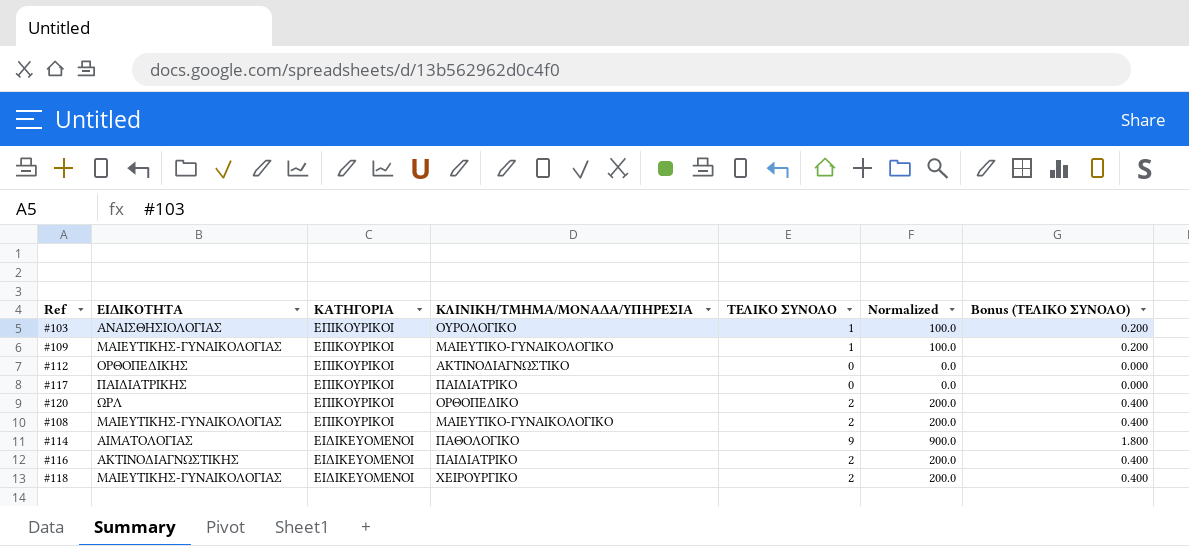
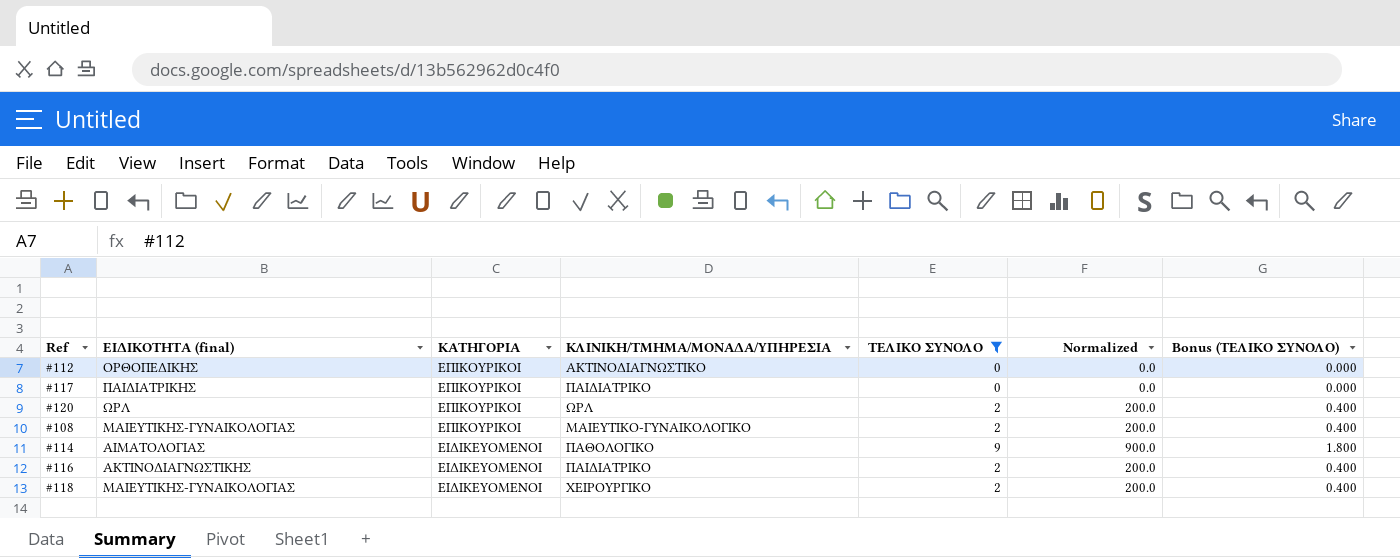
filter: none -> ΤΕΛΙΚΟ ΣΥΝΟΛΟ != 1
column name: ΕΙΔΙΚΟΤΗΤΑ -> ΕΙΔΙΚΟΤΗΤΑ (final)
#120 | ΚΛΙΝΙΚΗ/ΤΜΗΜΑ/ΜΟΝΑΔΑ/ΥΠΗΡΕΣΙΑ: ΟΡΘΟΠΕΔΙΚΟ -> ΩΡΛ

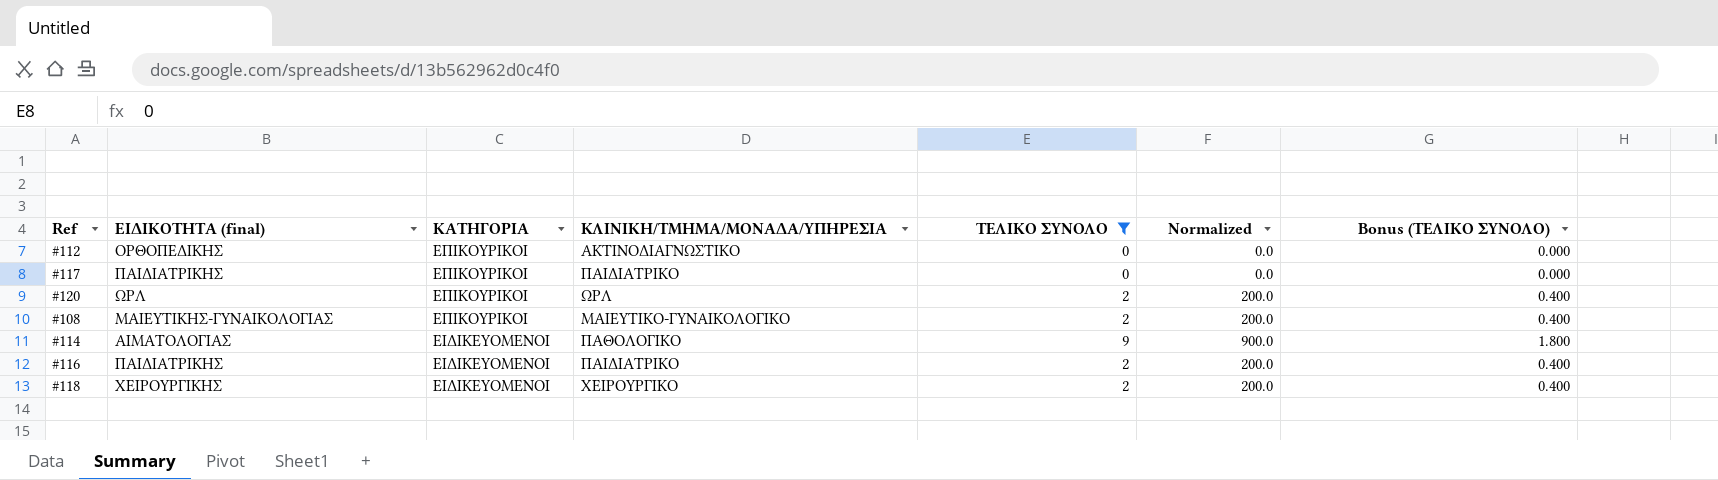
#116 | ΕΙΔΙΚΟΤΗΤΑ (final): ΑΚΤΙΝΟΔΙΑΓΝΩΣΤΙΚΗΣ -> ΠΑΙΔΙΑΤΡΙΚΗΣ
#118 | ΕΙΔΙΚΟΤΗΤΑ (final): ΜΑΙΕΥΤΙΚΗΣ-ΓΥΝΑΙΚΟΛΟΓΙΑΣ -> ΧΕΙΡΟΥΡΓΙΚΗΣ

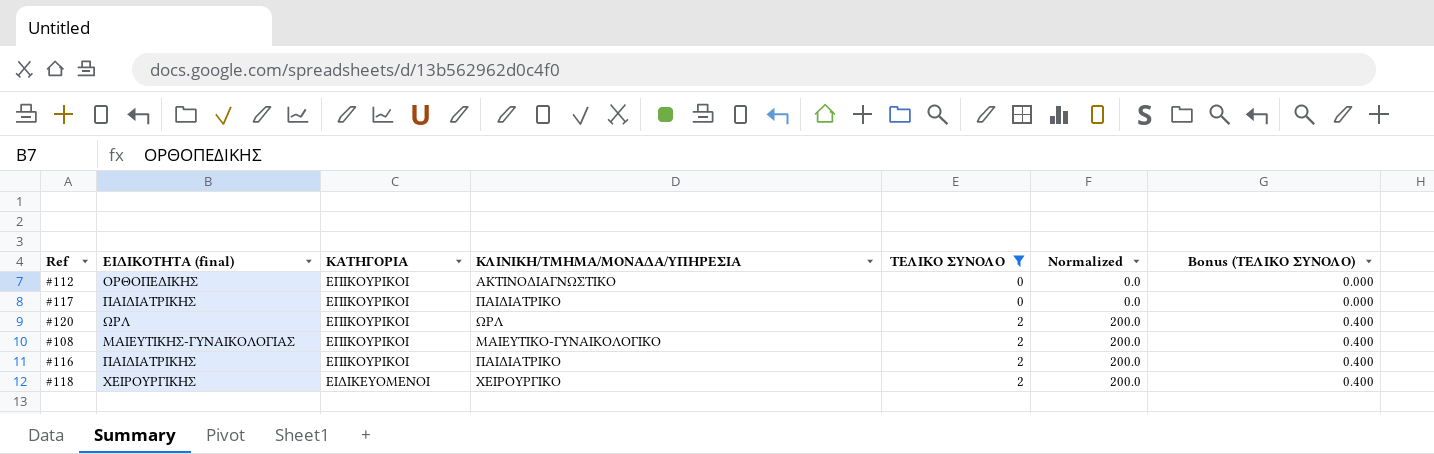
row #114: ΑΙΜΑΤΟΛΟΓΙΑΣ | ΕΙΔΙΚΕΥΟΜΕΝΟΙ | ΠΑΘΟΛΟΓΙΚΟ | 9 | 900.0 | 1.800 -> none
#116 | ΚΑΤΗΓΟΡΙΑ: ΕΙΔΙΚΕΥΟΜΕΝΟΙ -> ΕΠΙΚΟΥΡΙΚΟΙ

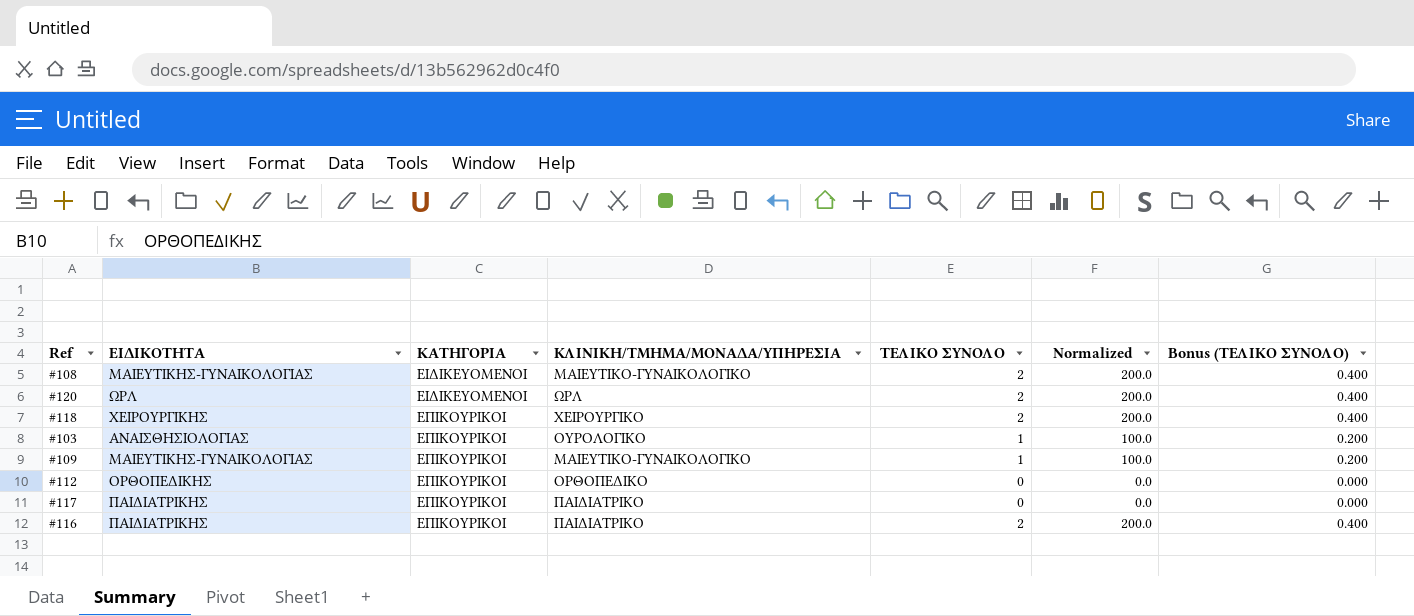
filter: ΤΕΛΙΚΟ ΣΥΝΟΛΟ != 1 -> none
row order: ΚΑΤΗΓΟΡΙΑ descending -> ΚΑΤΗΓΟΡΙΑ ascending
column name: ΕΙΔΙΚΟΤΗΤΑ (final) -> ΕΙΔΙΚΟΤΗΤΑ
#108 | ΚΑΤΗΓΟΡΙΑ: ΕΠΙΚΟΥΡΙΚΟΙ -> ΕΙΔΙΚΕΥΟΜΕΝΟΙ
#120 | ΚΑΤΗΓΟΡΙΑ: ΕΠΙΚΟΥΡΙΚΟΙ -> ΕΙΔΙΚΕΥΟΜΕΝΟΙ
#118 | ΚΑΤΗΓΟΡΙΑ: ΕΙΔΙΚΕΥΟΜΕΝΟΙ -> ΕΠΙΚΟΥΡΙΚΟΙ
#112 | ΚΛΙΝΙΚΗ/ΤΜΗΜΑ/ΜΟΝΑΔΑ/ΥΠΗΡΕΣΙΑ: ΑΚΤΙΝΟΔΙΑΓΝΩΣΤΙΚΟ -> ΟΡΘΟΠΕΔΙΚΟ

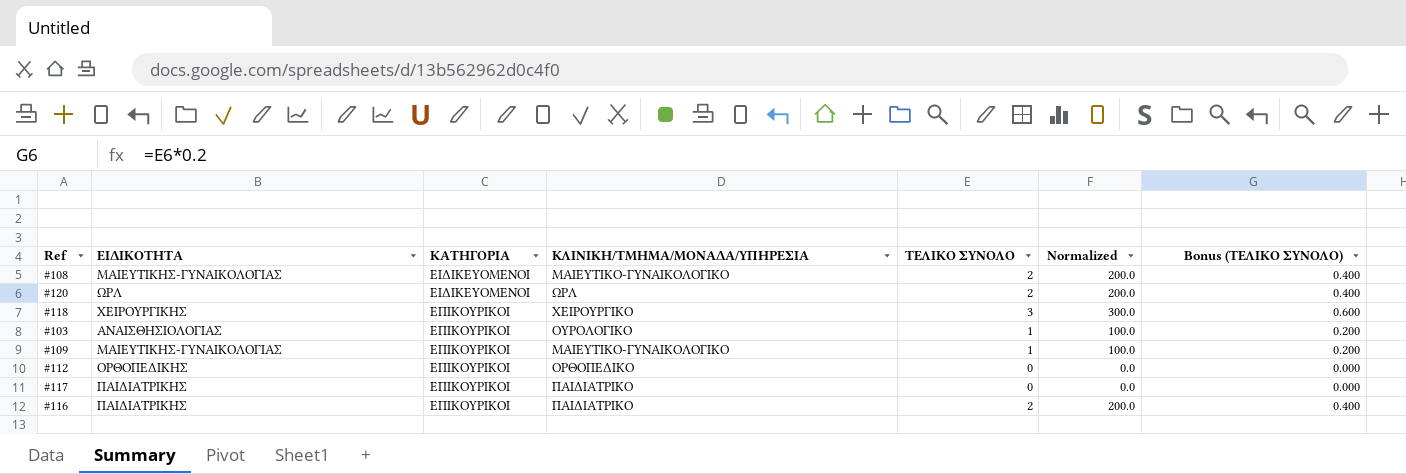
#118 | ΤΕΛΙΚΟ ΣΥΝΟΛΟ: 2 -> 3
#118 | Normalized: 200.0 -> 300.0
#118 | Bonus (ΤΕΛΙΚΟ ΣΥΝΟΛΟ): 0.400 -> 0.600

